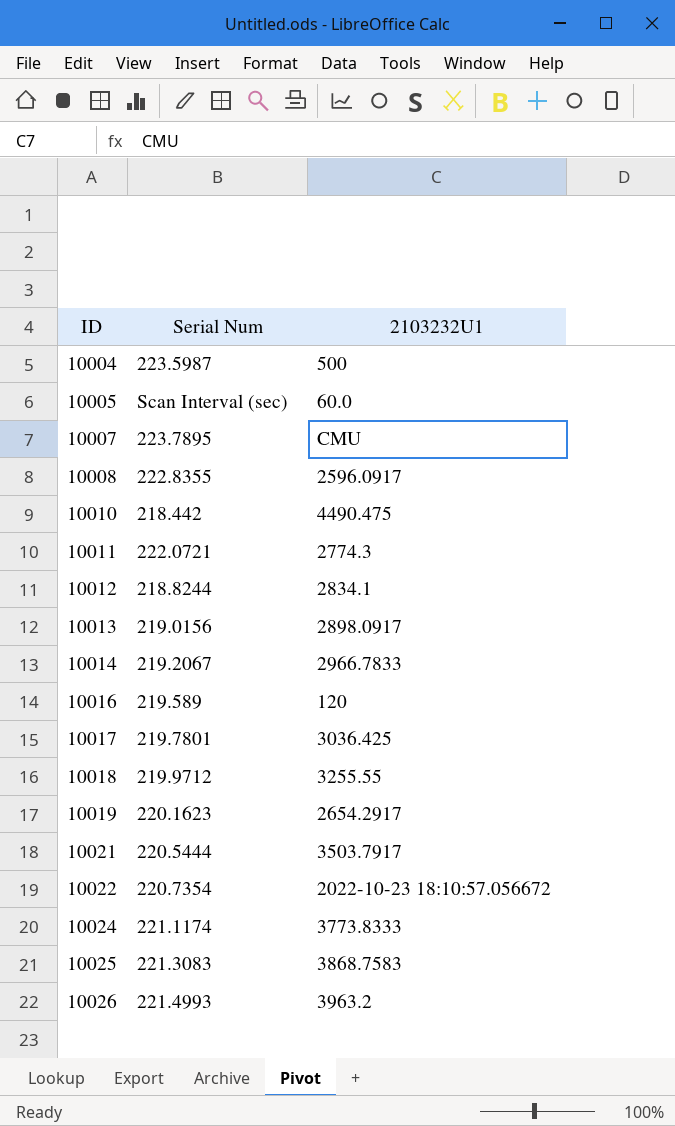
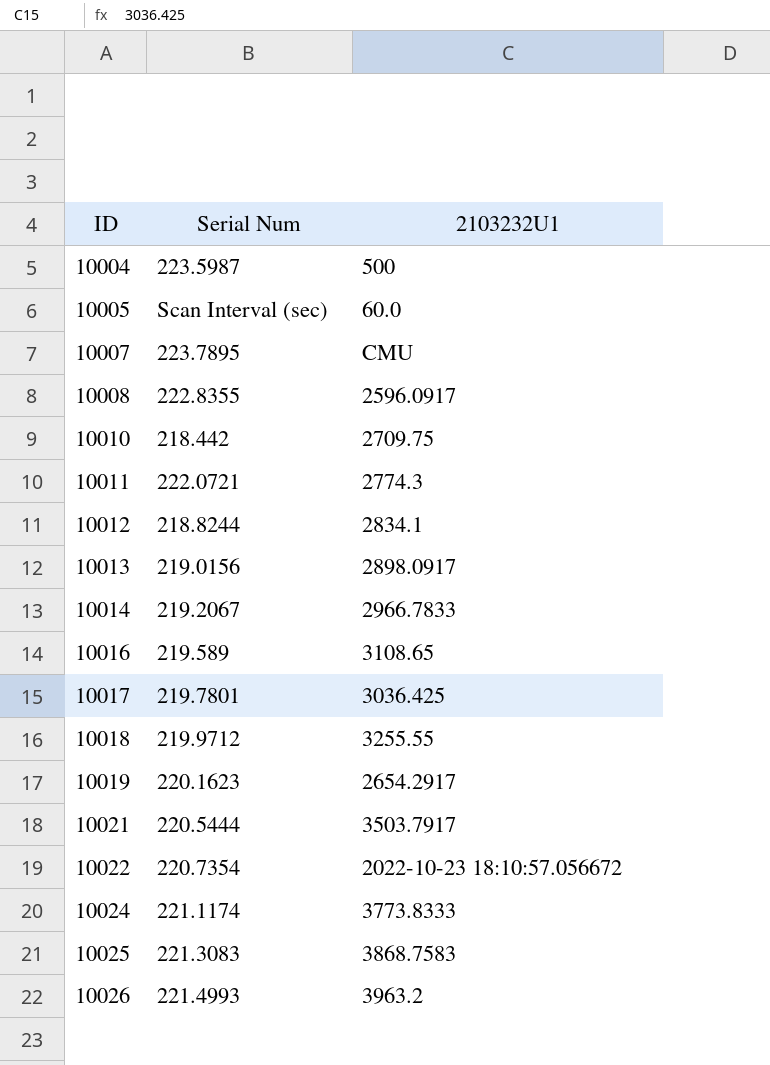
10010 | 2103232U1: 4490.475 -> 2709.75
10016 | 2103232U1: 120 -> 3108.65

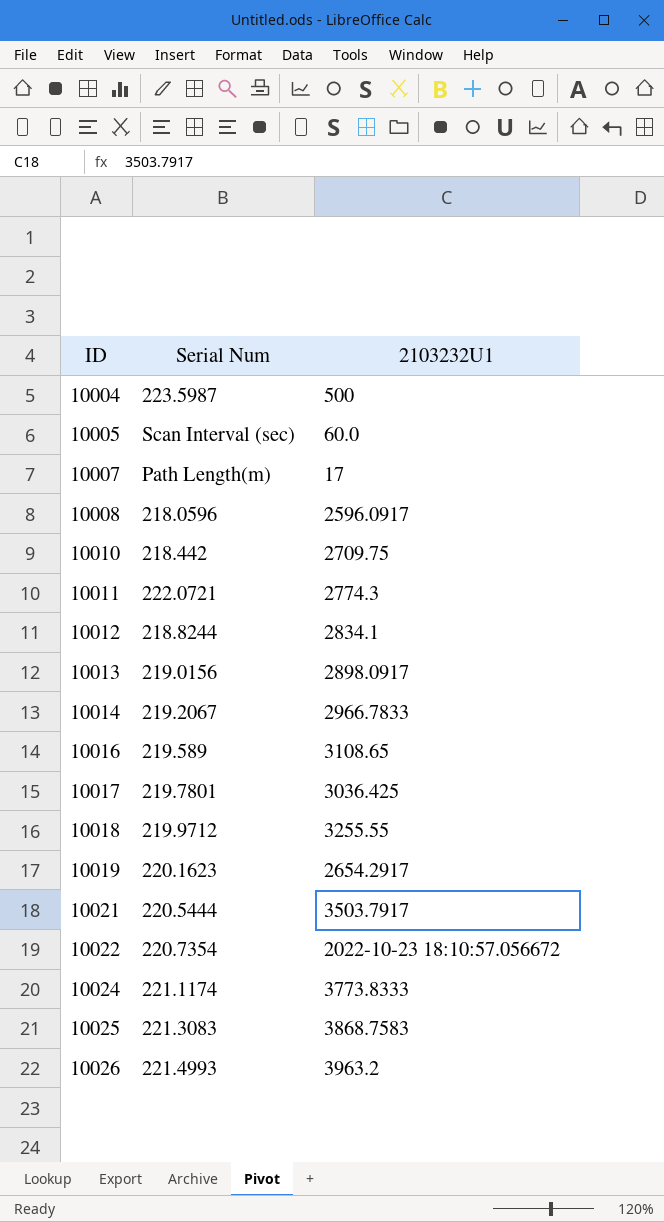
10007 | Serial Num: 223.7895 -> Path Length(m)
10007 | 2103232U1: CMU -> 17
10008 | Serial Num: 222.8355 -> 218.0596

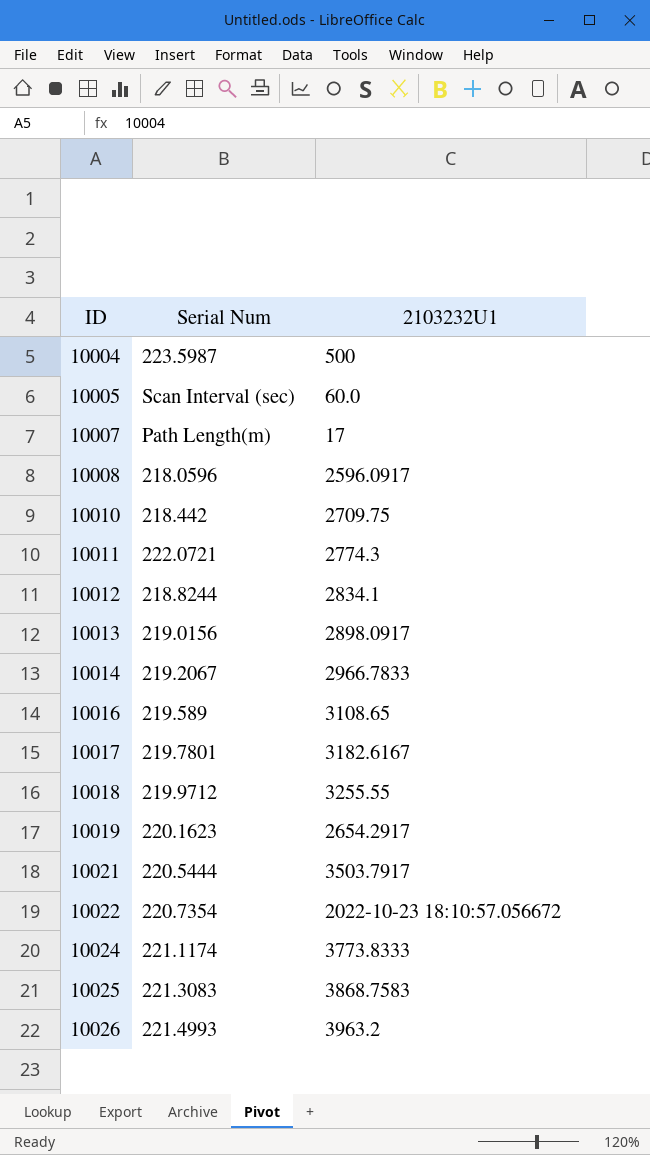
10017 | 2103232U1: 3036.425 -> 3182.6167

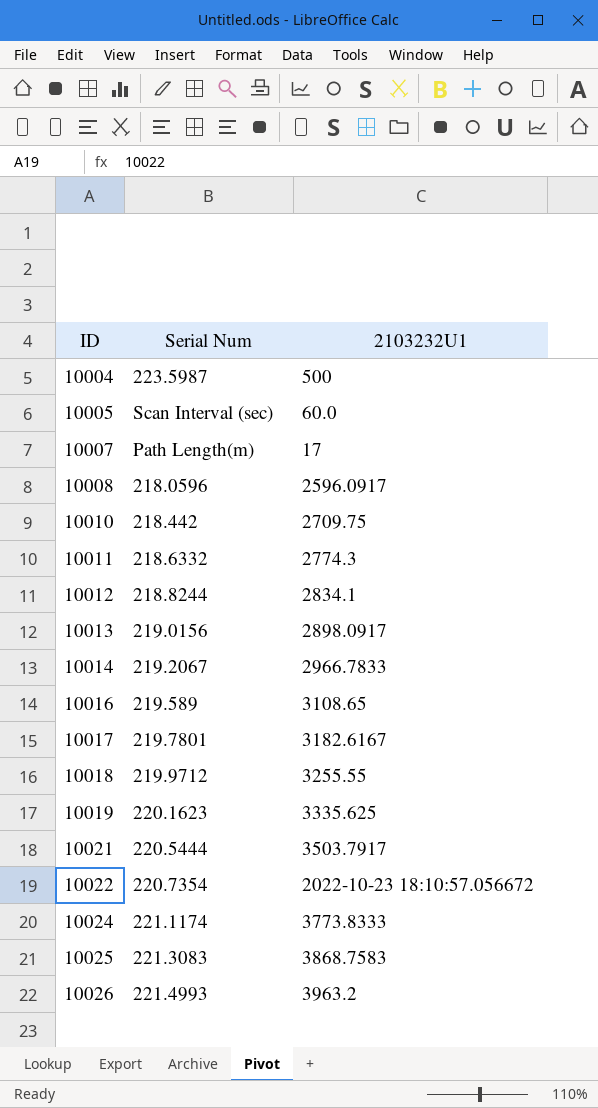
10011 | Serial Num: 222.0721 -> 218.6332
10019 | 2103232U1: 2654.2917 -> 3335.625

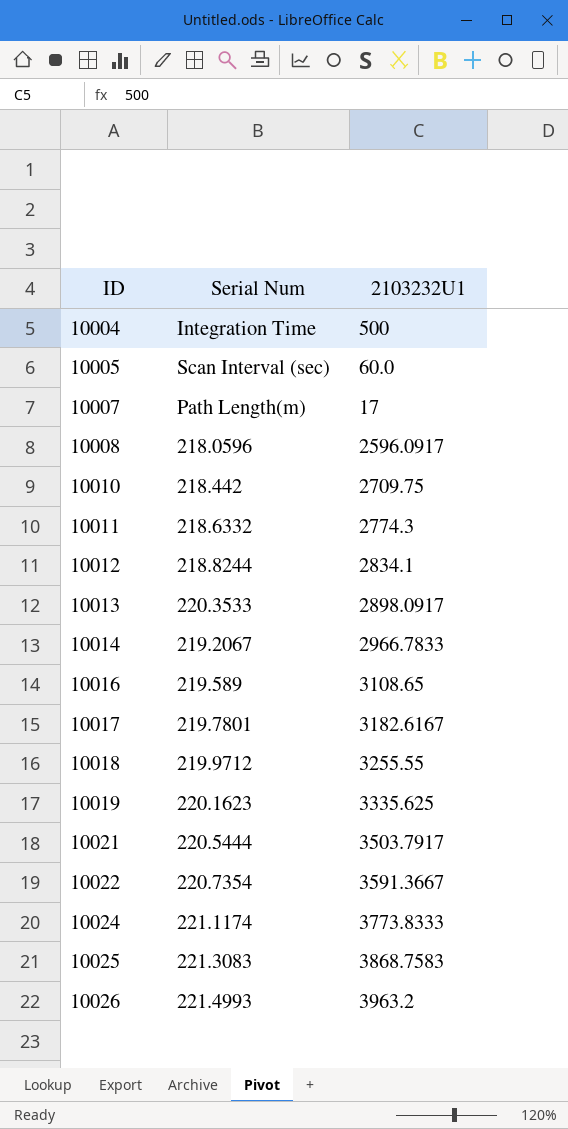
10004 | Serial Num: 223.5987 -> Integration Time
10013 | Serial Num: 219.0156 -> 220.3533
10022 | 2103232U1: 2022-10-23 18:10:57.056672 -> 3591.3667

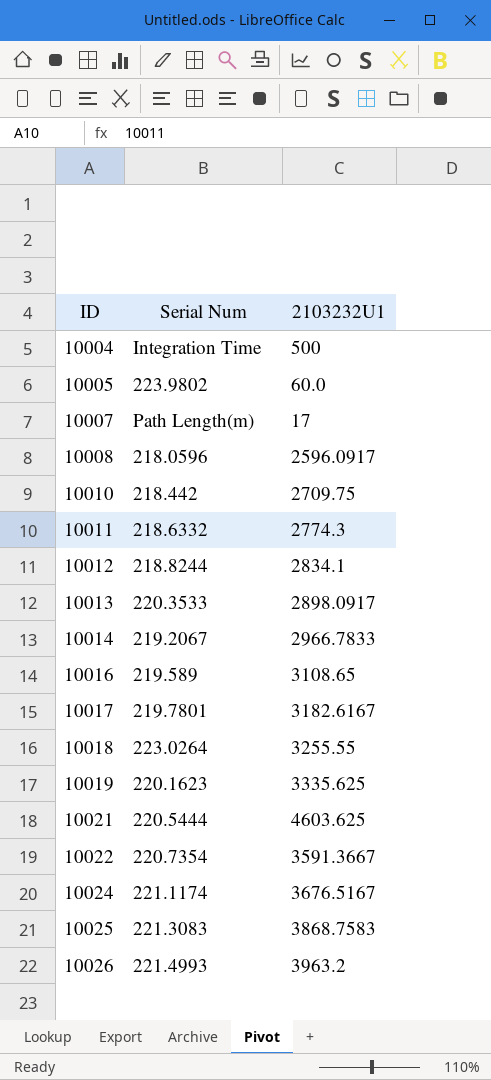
10005 | Serial Num: Scan Interval (sec) -> 223.9802
10018 | Serial Num: 219.9712 -> 223.0264
10021 | 2103232U1: 3503.7917 -> 4603.625
10024 | 2103232U1: 3773.8333 -> 3676.5167

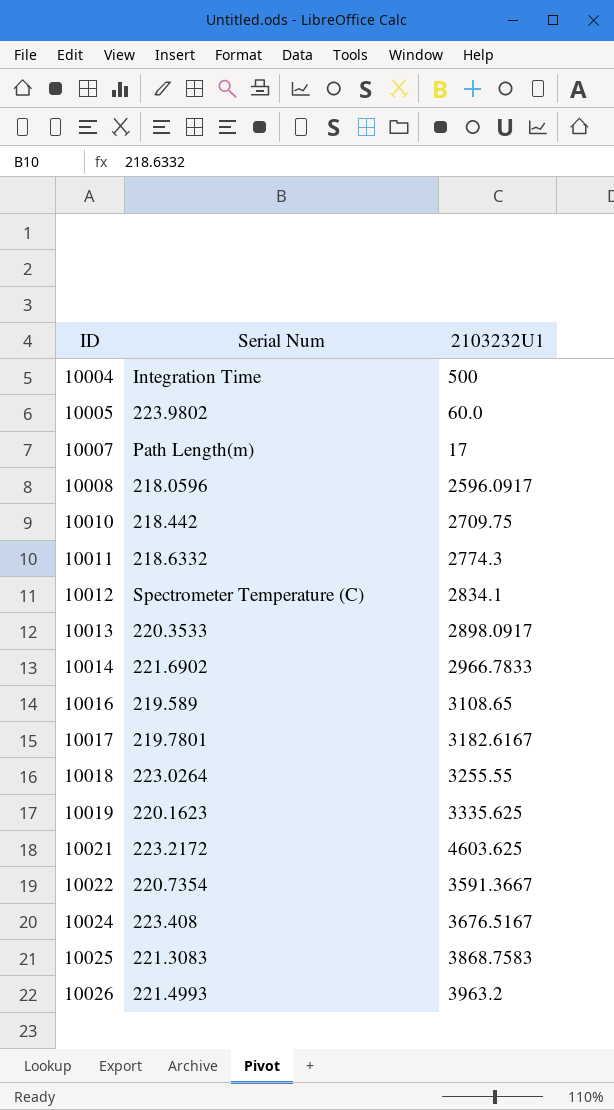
10012 | Serial Num: 218.8244 -> Spectrometer Temperature (C)
10014 | Serial Num: 219.2067 -> 221.6902
10021 | Serial Num: 220.5444 -> 223.2172
10024 | Serial Num: 221.1174 -> 223.408

